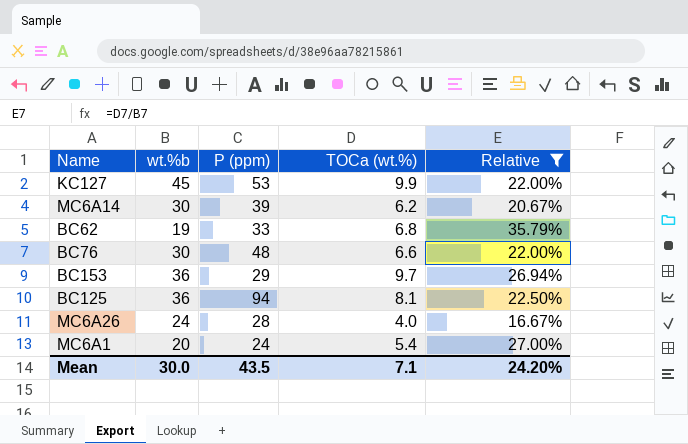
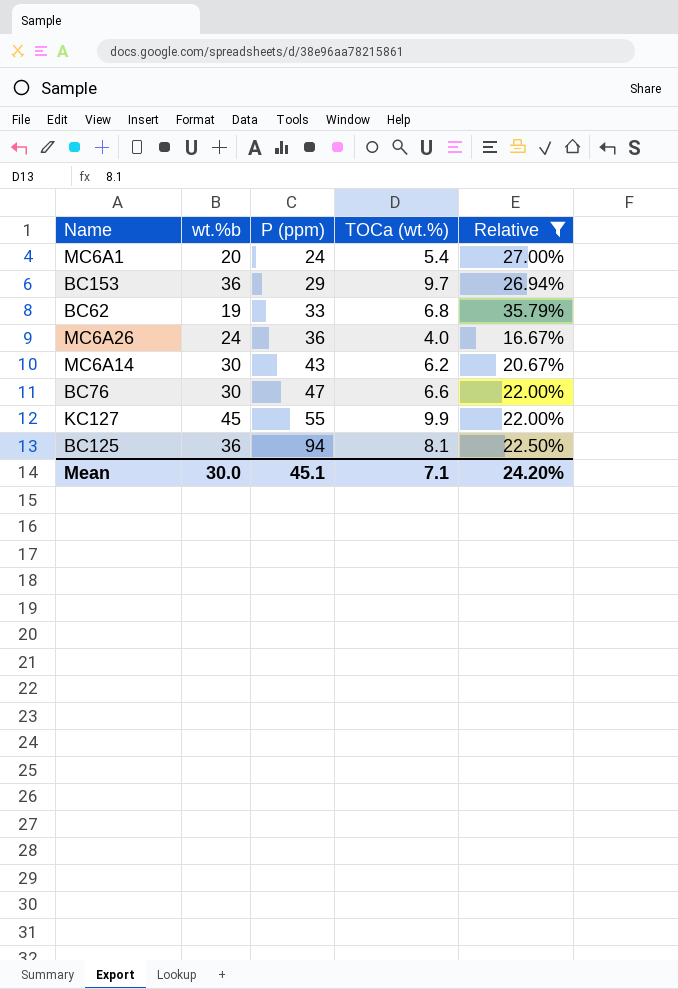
row order: none -> P (ppm) ascending
MC6A26 | P (ppm): 28 -> 36
MC6A14 | P (ppm): 39 -> 43
BC76 | P (ppm): 48 -> 47
KC127 | P (ppm): 53 -> 55
Mean | P (ppm): 43.5 -> 45.1

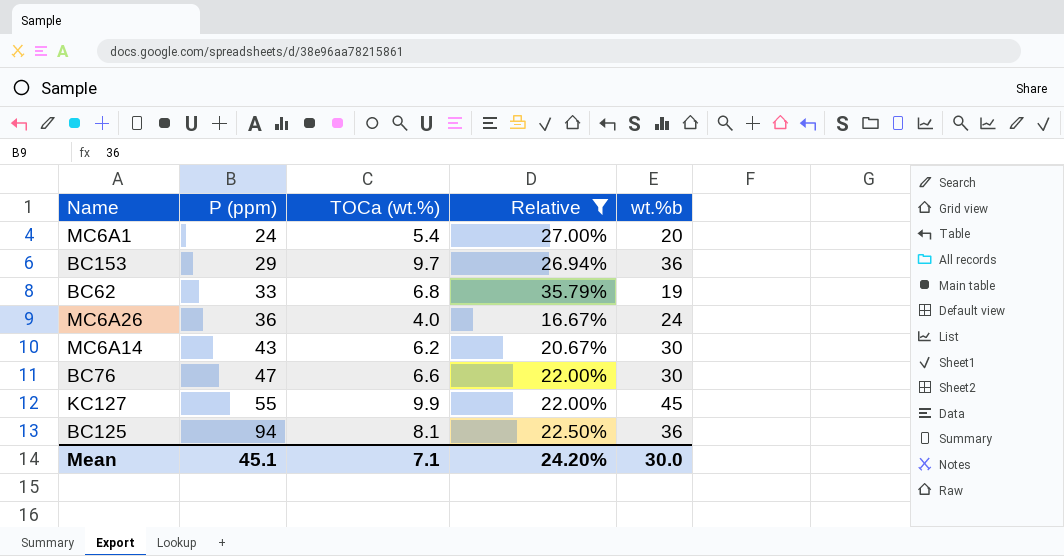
column wt.%b | position: 2 -> 5

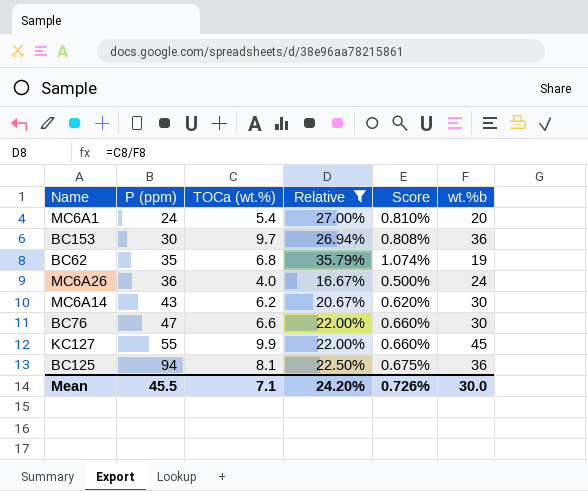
column Score | formula: none -> [Relative] * 0.03
BC153 | P (ppm): 29 -> 30
BC62 | P (ppm): 33 -> 35
Mean | P (ppm): 45.1 -> 45.5

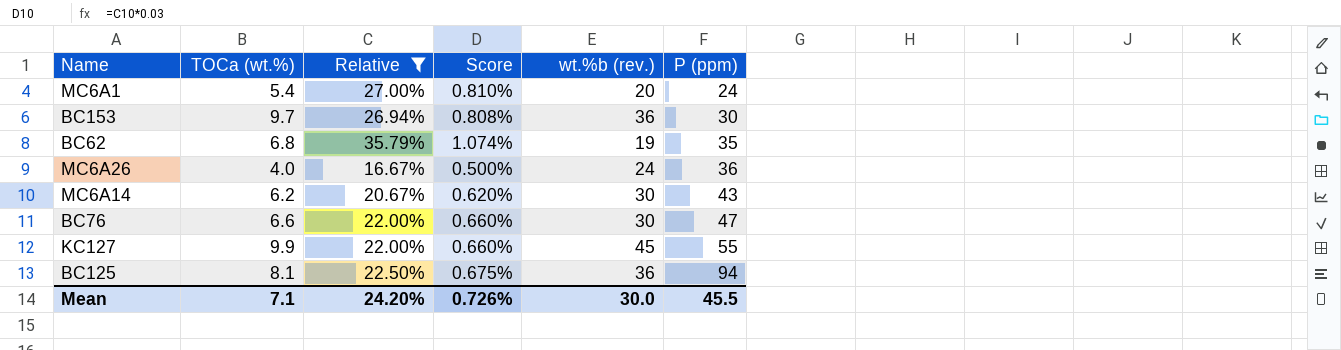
column name: wt.%b -> wt.%b (rev.)
column P (ppm) | position: 2 -> 6

